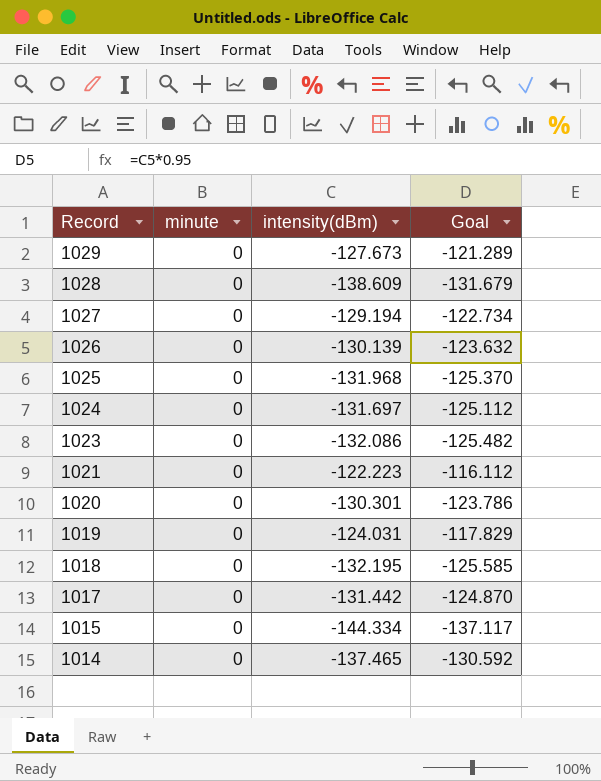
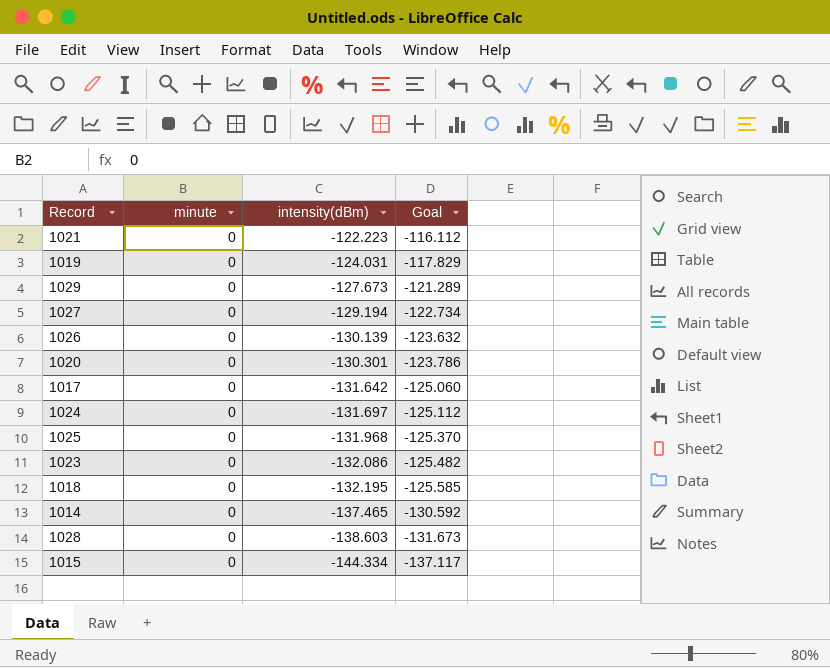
row order: Record descending -> intensity(dBm) descending
1017 | intensity(dBm): -131.442 -> -131.642
1017 | Goal: -124.870 -> -125.060
1028 | intensity(dBm): -138.609 -> -138.603
1028 | Goal: -131.679 -> -131.673

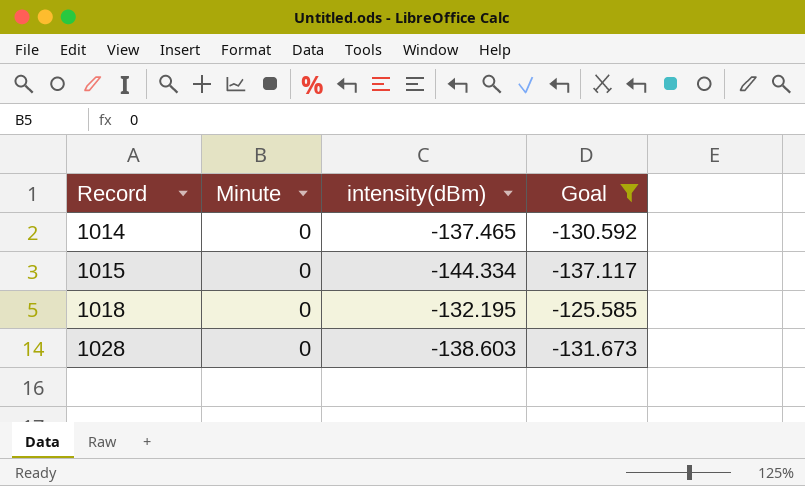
filter: none -> Goal <= -125.585
row order: intensity(dBm) descending -> Record ascending
column name: minute -> Minute

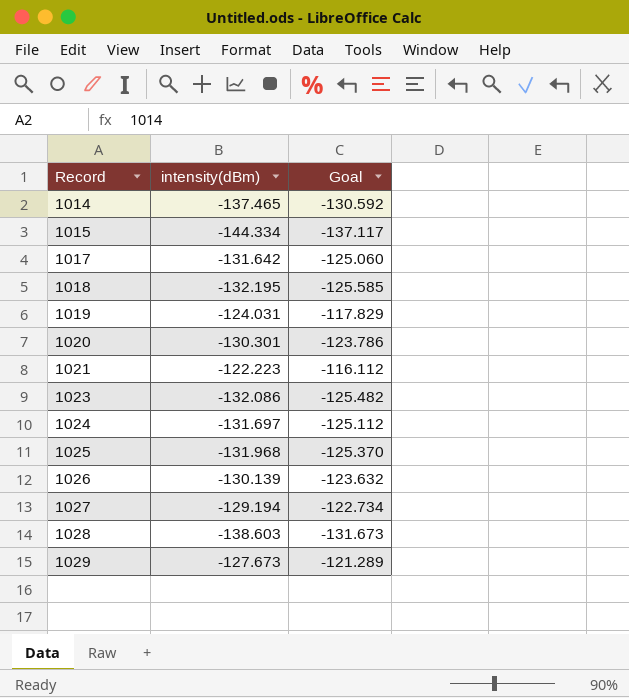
filter: Goal <= -125.585 -> none
column Minute | position: 2 -> none

